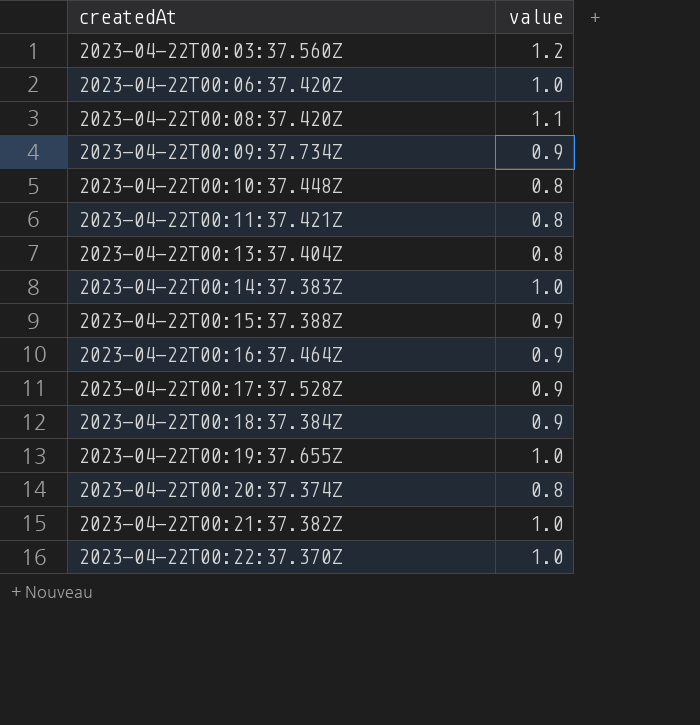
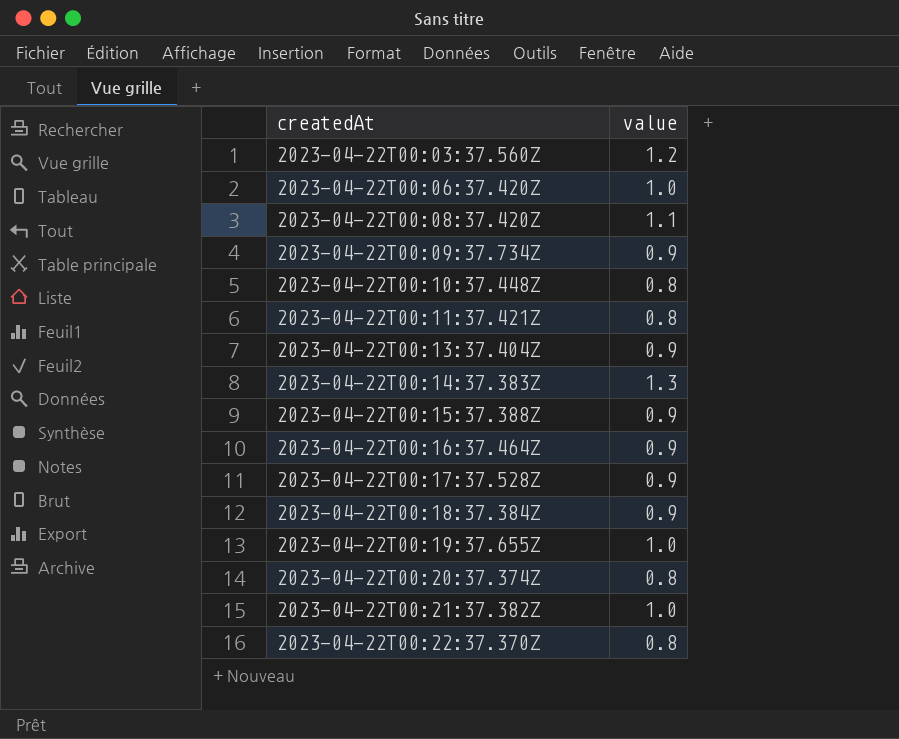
2023-04-22T00:13:37.404Z | value: 0.8 -> 0.9
2023-04-22T00:14:37.383Z | value: 1.0 -> 1.3
2023-04-22T00:22:37.370Z | value: 1.0 -> 0.8

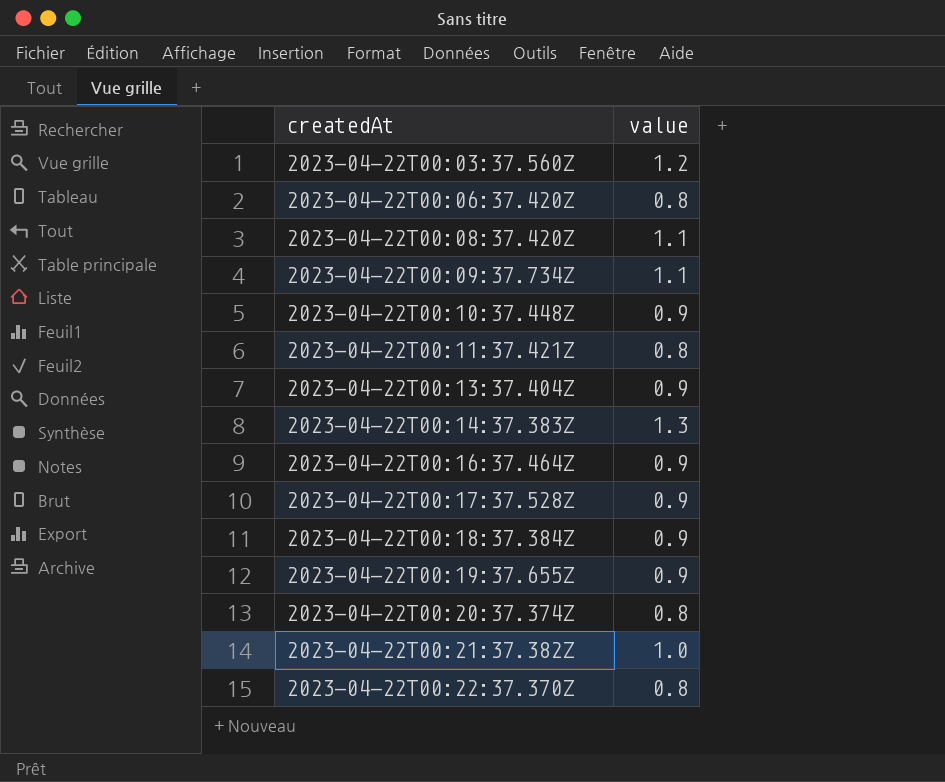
row 2023-04-22T00:15:37.388Z: 0.9 -> none
2023-04-22T00:06:37.420Z | value: 1.0 -> 0.8
2023-04-22T00:09:37.734Z | value: 0.9 -> 1.1
2023-04-22T00:10:37.448Z | value: 0.8 -> 0.9
2023-04-22T00:19:37.655Z | value: 1.0 -> 0.9

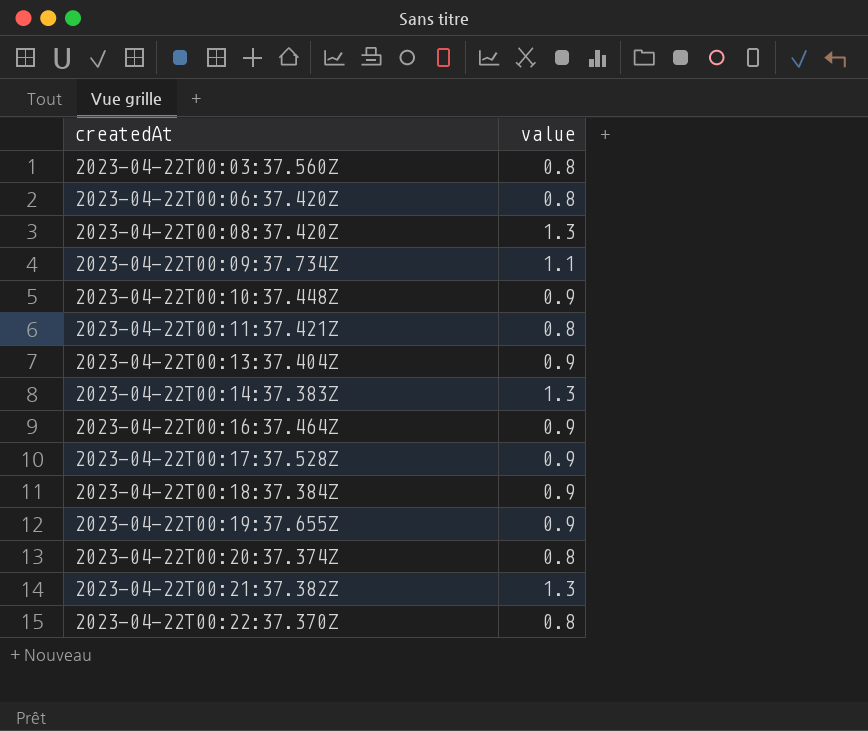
2023-04-22T00:03:37.560Z | value: 1.2 -> 0.8
2023-04-22T00:08:37.420Z | value: 1.1 -> 1.3
2023-04-22T00:21:37.382Z | value: 1.0 -> 1.3

